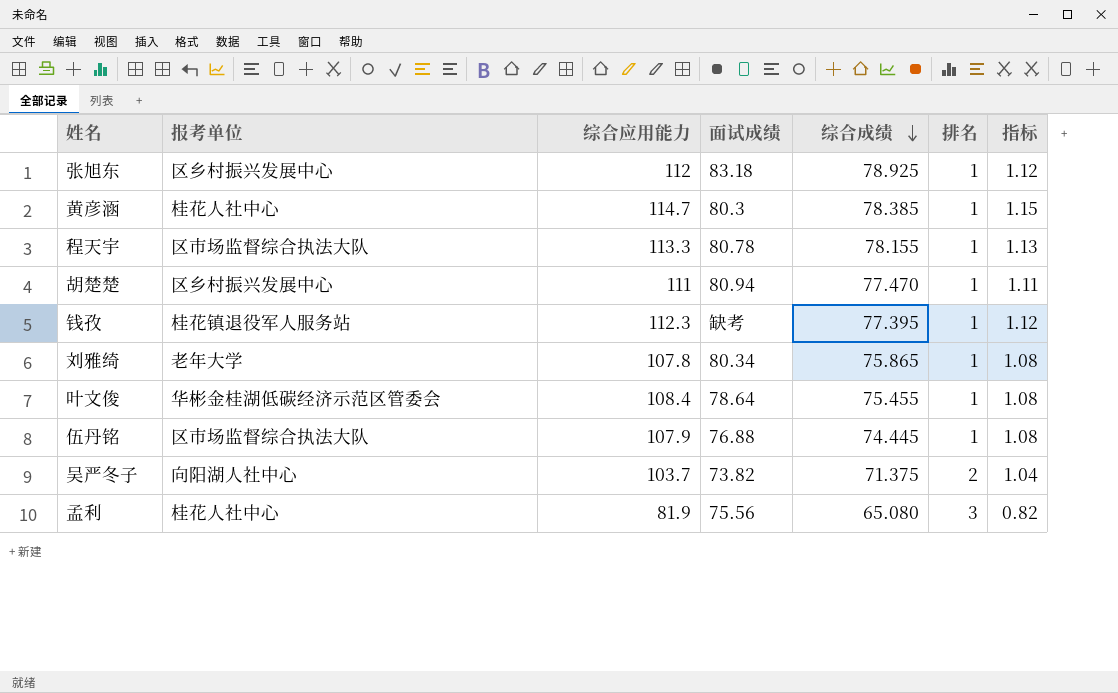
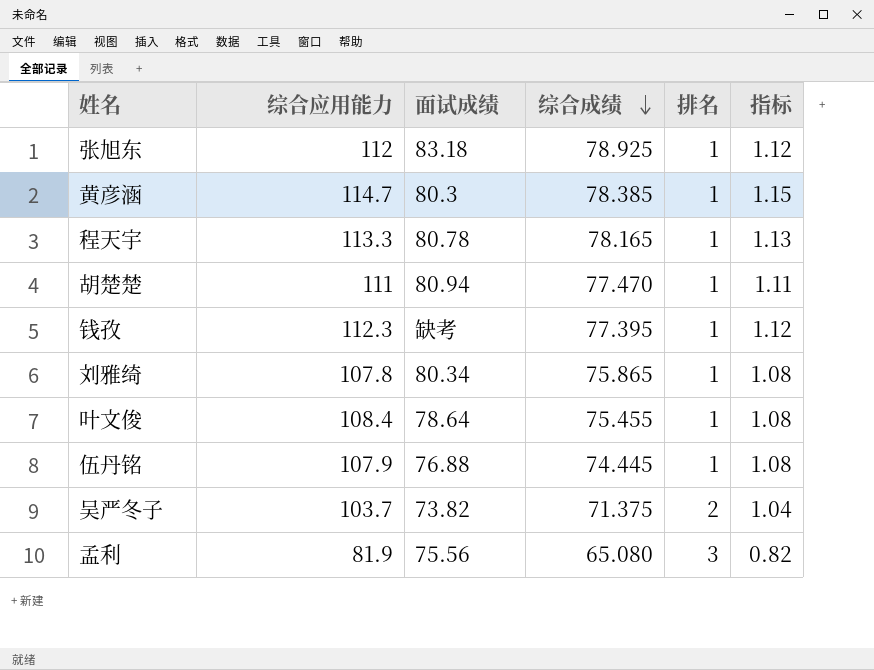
column 报考单位 | position: 2 -> none
程天宇 | 综合成绩: 78.155 -> 78.165

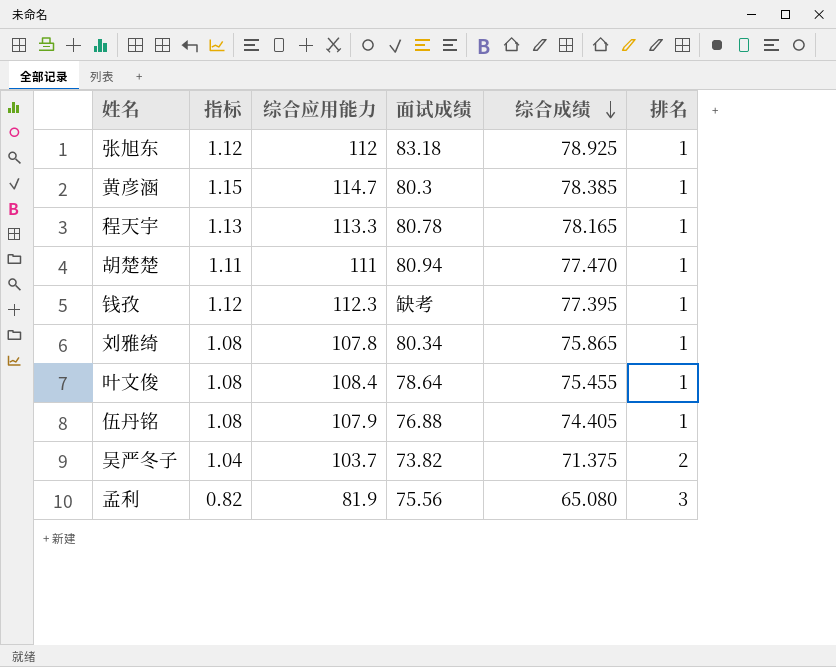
column 指标 | position: 6 -> 2
伍丹铭 | 综合成绩: 74.445 -> 74.405

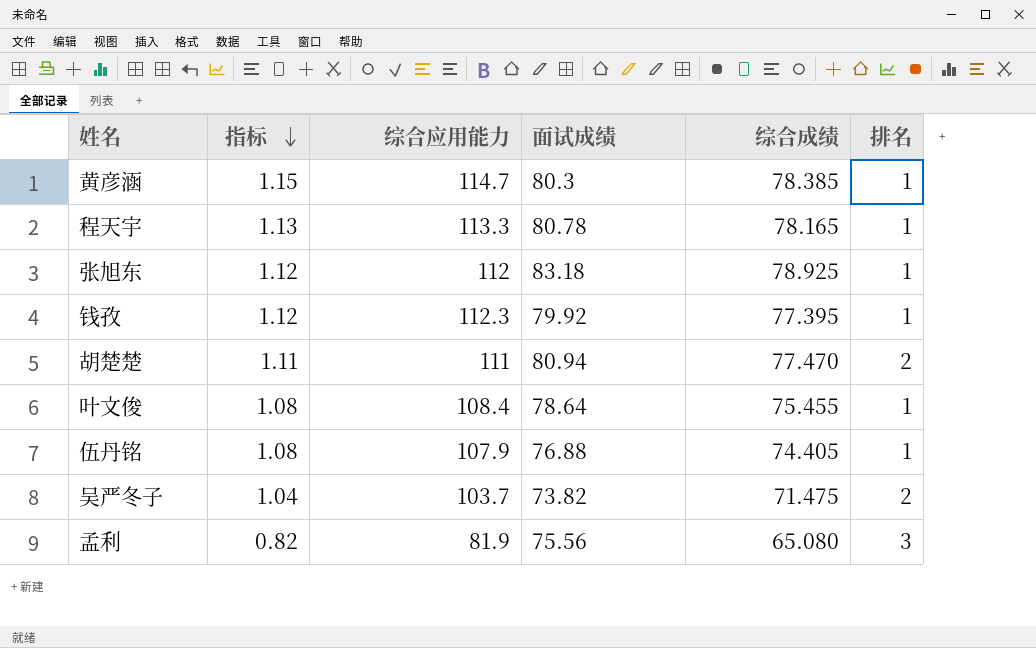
row order: 综合成绩 descending -> 指标 descending
row 刘雅绮: 1.08 | 107.8 | 80.34 | 75.865 | 1 -> none
钱孜 | 面试成绩: 缺考 -> 79.92
胡楚楚 | 排名: 1 -> 2
吴严冬子 | 综合成绩: 71.375 -> 71.475

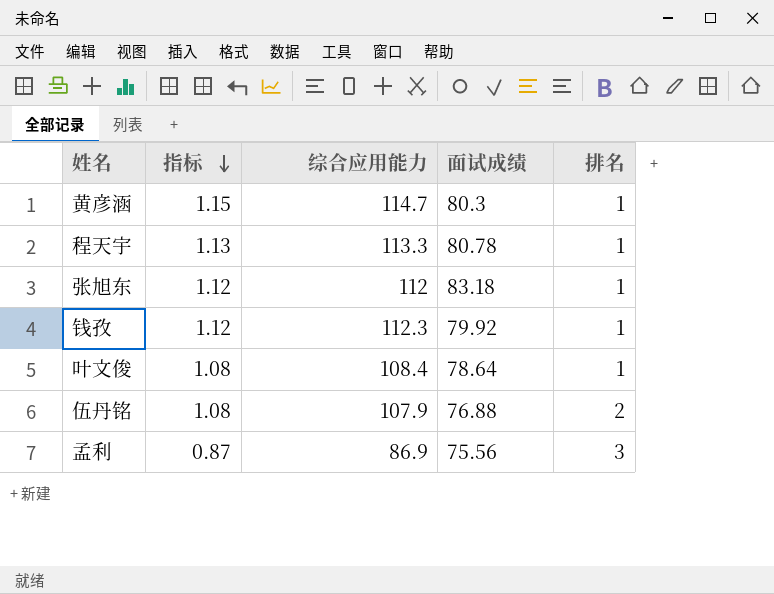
column 综合成绩 | position: 5 -> none
row 胡楚楚: 1.11 | 111 | 80.94 | 77.470 | 2 -> none
row 吴严冬子: 1.04 | 103.7 | 73.82 | 71.475 | 2 -> none
伍丹铭 | 排名: 1 -> 2
孟利 | 指标: 0.82 -> 0.87
孟利 | 综合应用能力: 81.9 -> 86.9

